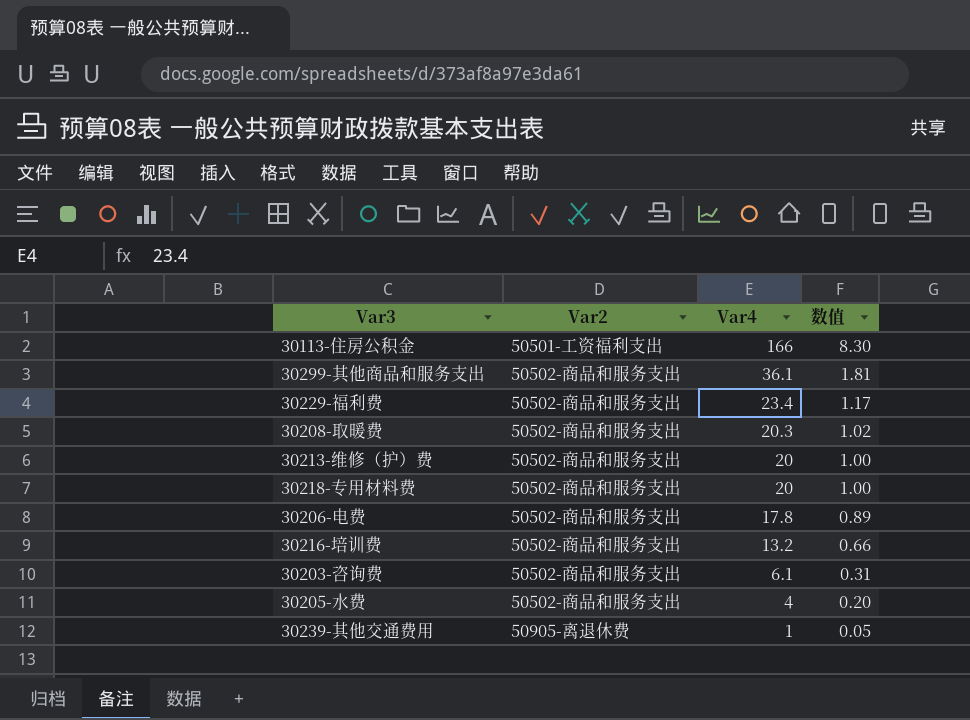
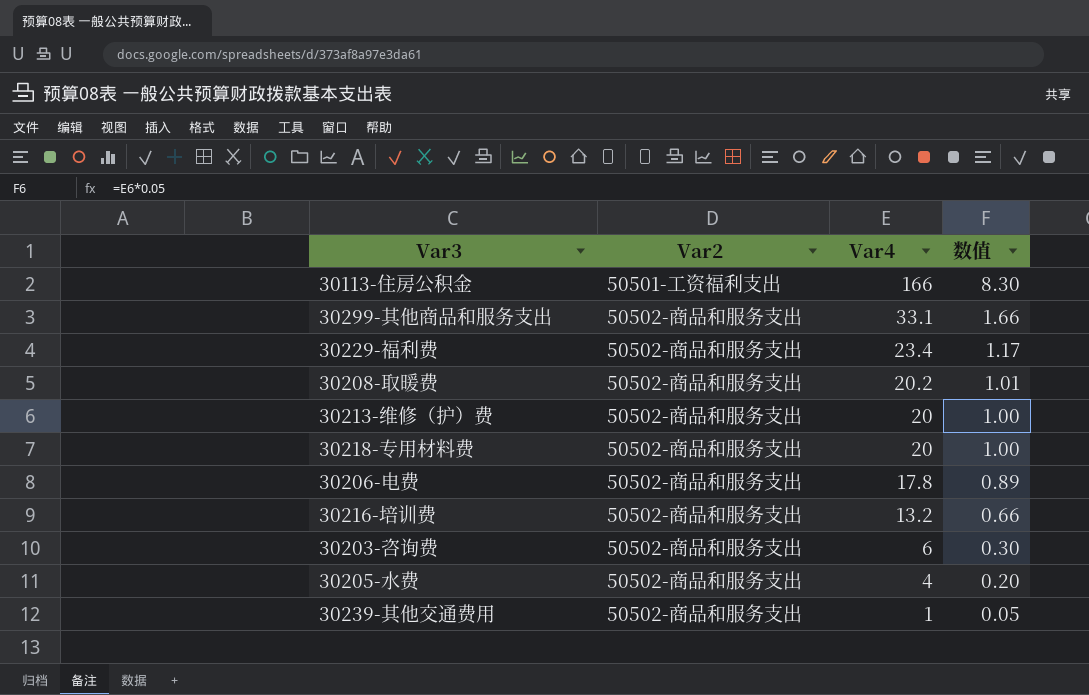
30299-其他商品和服务支出 | Var4: 36.1 -> 33.1
30299-其他商品和服务支出 | 数值: 1.81 -> 1.66
30208-取暖费 | Var4: 20.3 -> 20.2
30208-取暖费 | 数值: 1.02 -> 1.01
30203-咨询费 | Var4: 6.1 -> 6
30203-咨询费 | 数值: 0.31 -> 0.30
30239-其他交通费用 | Var2: 50905-离退休费 -> 50502-商品和服务支出

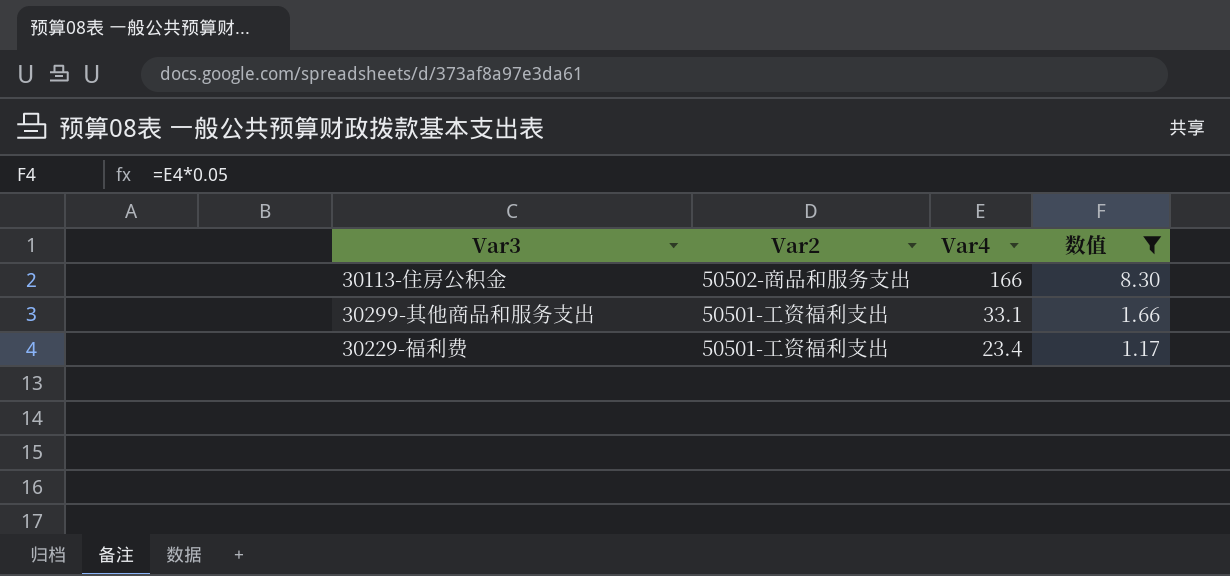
filter: none -> 数值 >= 1.17
30113-住房公积金 | Var2: 50501-工资福利支出 -> 50502-商品和服务支出
30299-其他商品和服务支出 | Var2: 50502-商品和服务支出 -> 50501-工资福利支出
30229-福利费 | Var2: 50502-商品和服务支出 -> 50501-工资福利支出

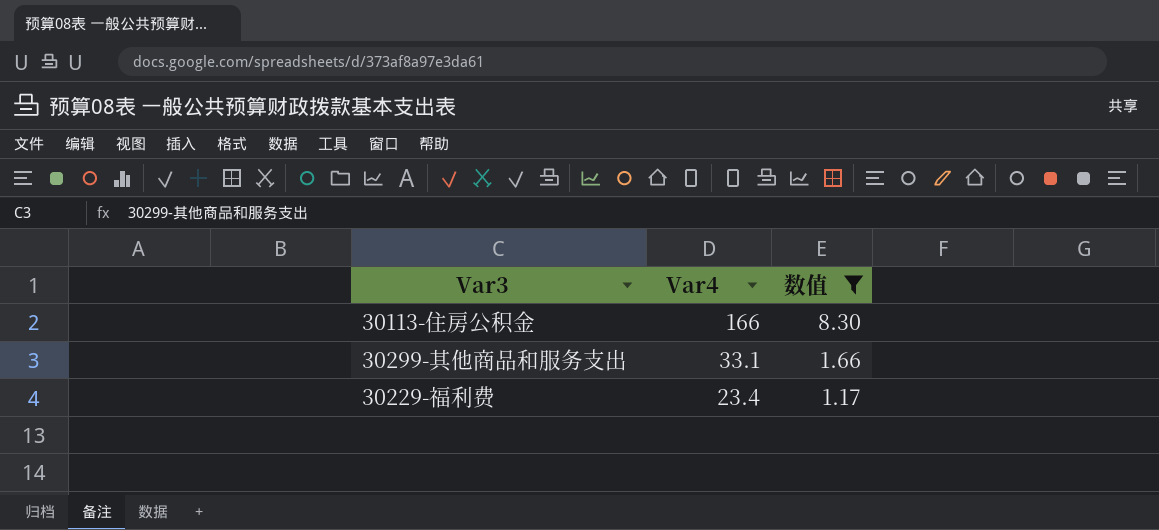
column Var2 | position: 2 -> none

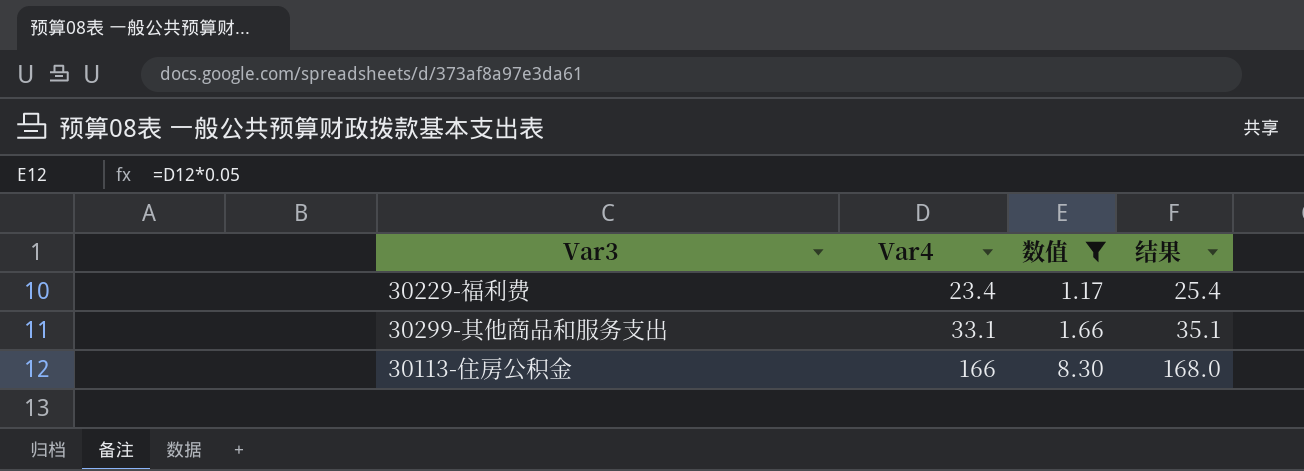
row order: Var4 descending -> Var4 ascending
column 结果 | formula: none -> [Var4] + 2

